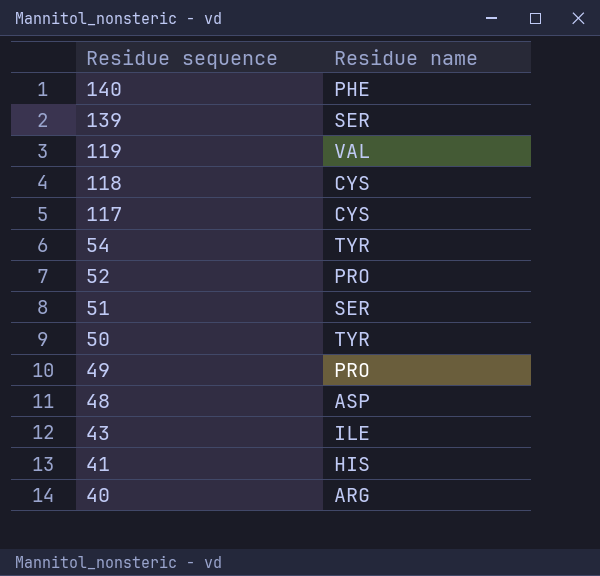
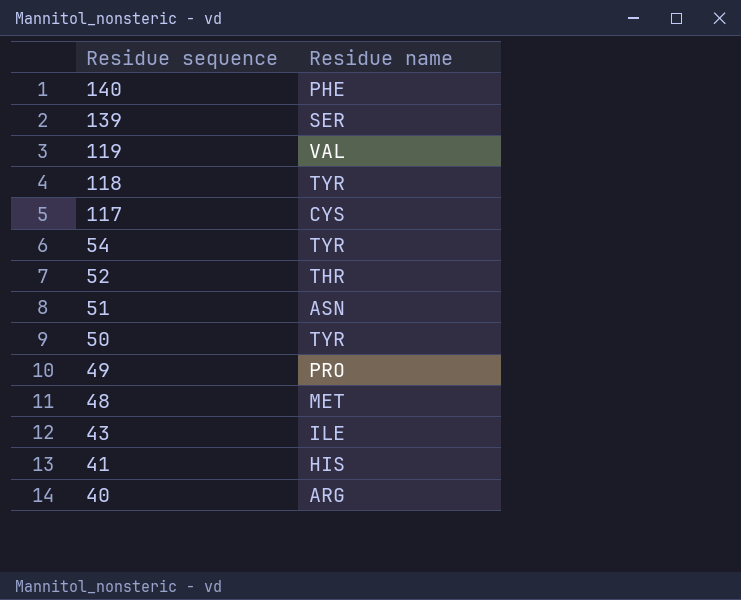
118 | Residue name: CYS -> TYR
52 | Residue name: PRO -> THR
51 | Residue name: SER -> ASN
48 | Residue name: ASP -> MET

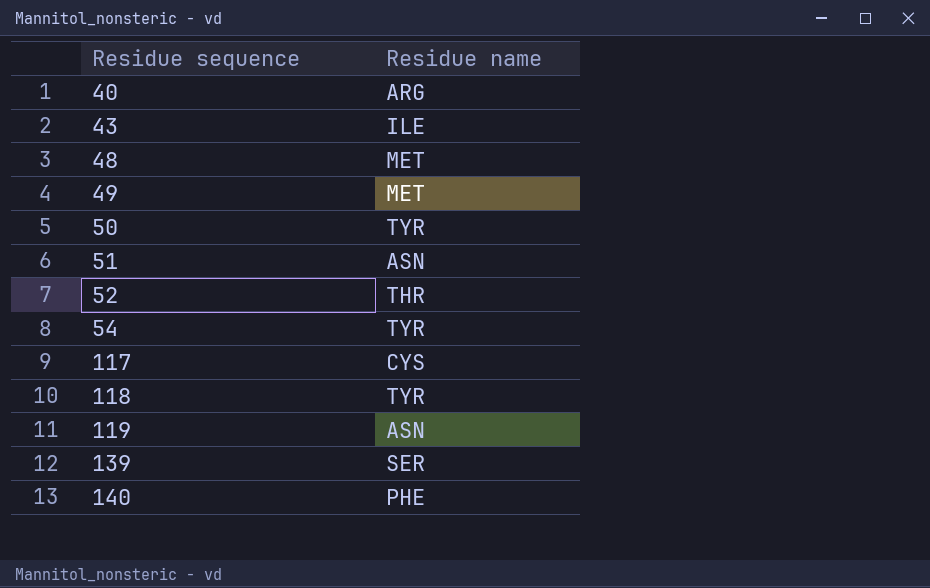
row order: Residue sequence descending -> Residue sequence ascending
row 41: HIS -> none
49 | Residue name: PRO -> MET
119 | Residue name: VAL -> ASN

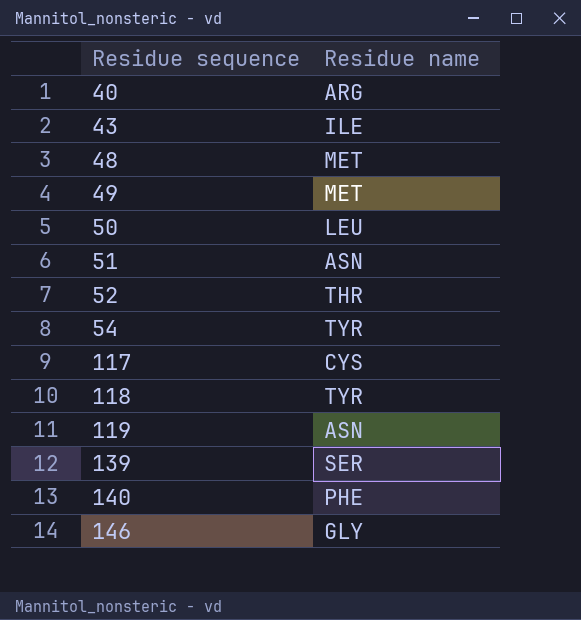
50 | Residue name: TYR -> LEU
row 146: none -> GLY

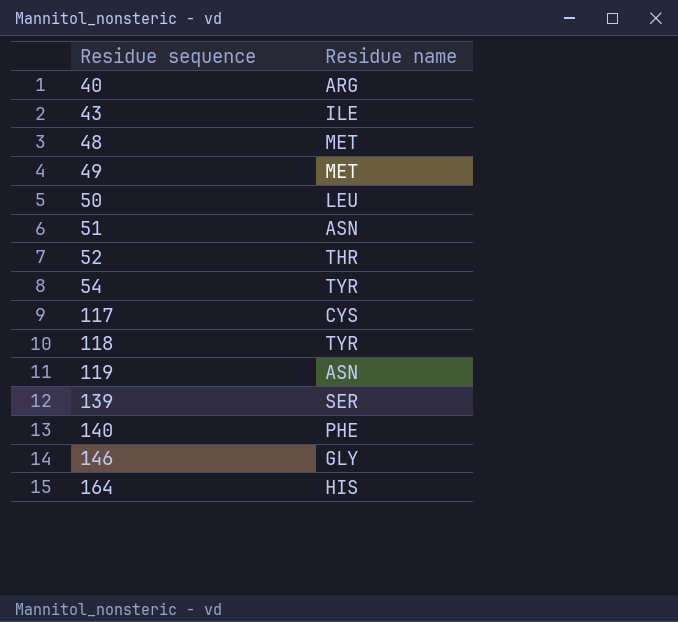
row 164: none -> HIS

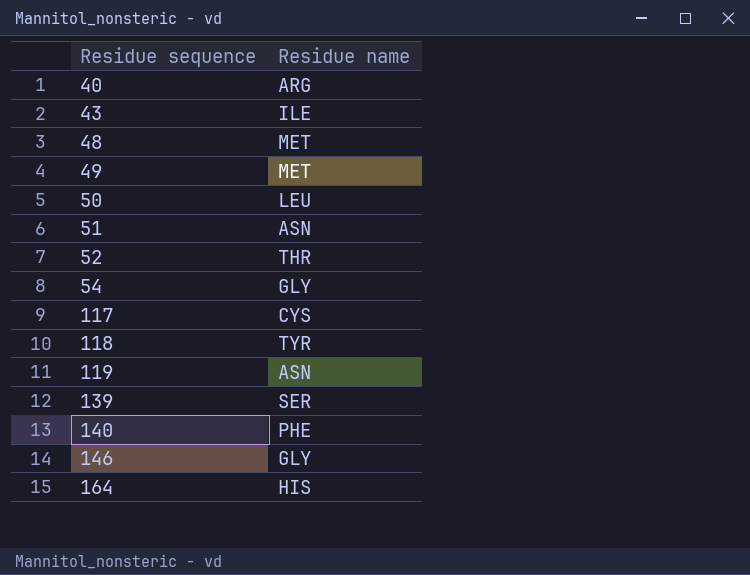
54 | Residue name: TYR -> GLY

